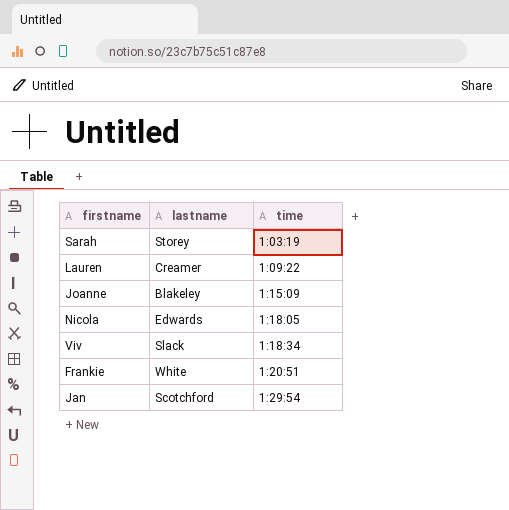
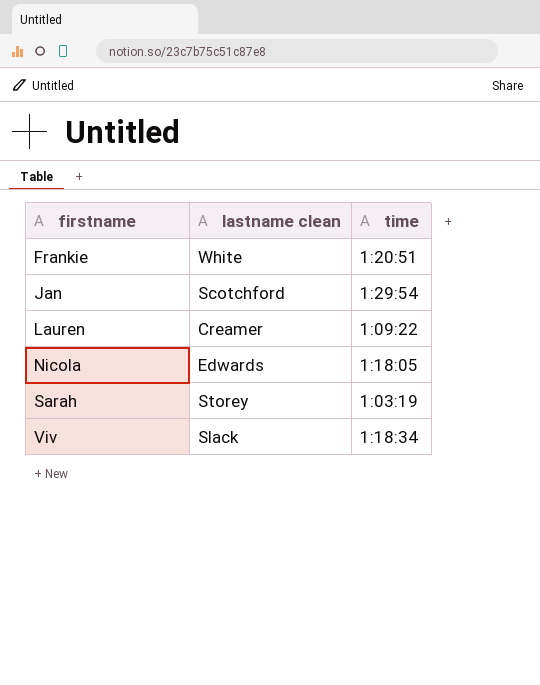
row order: time ascending -> firstname ascending
column name: lastname -> lastname clean
row Joanne: Blakeley | 1:15:09 -> none

